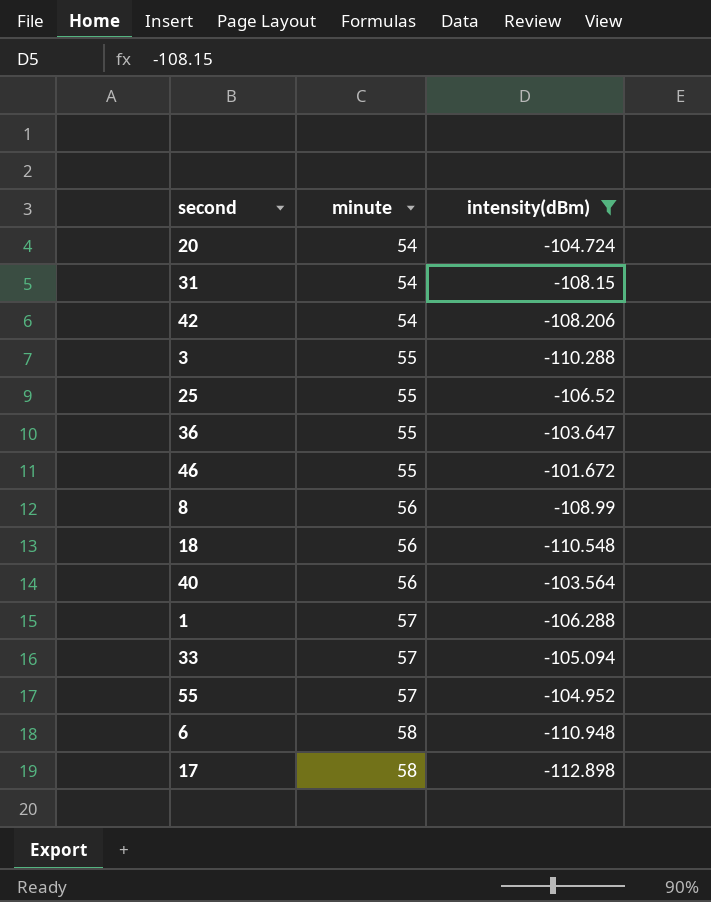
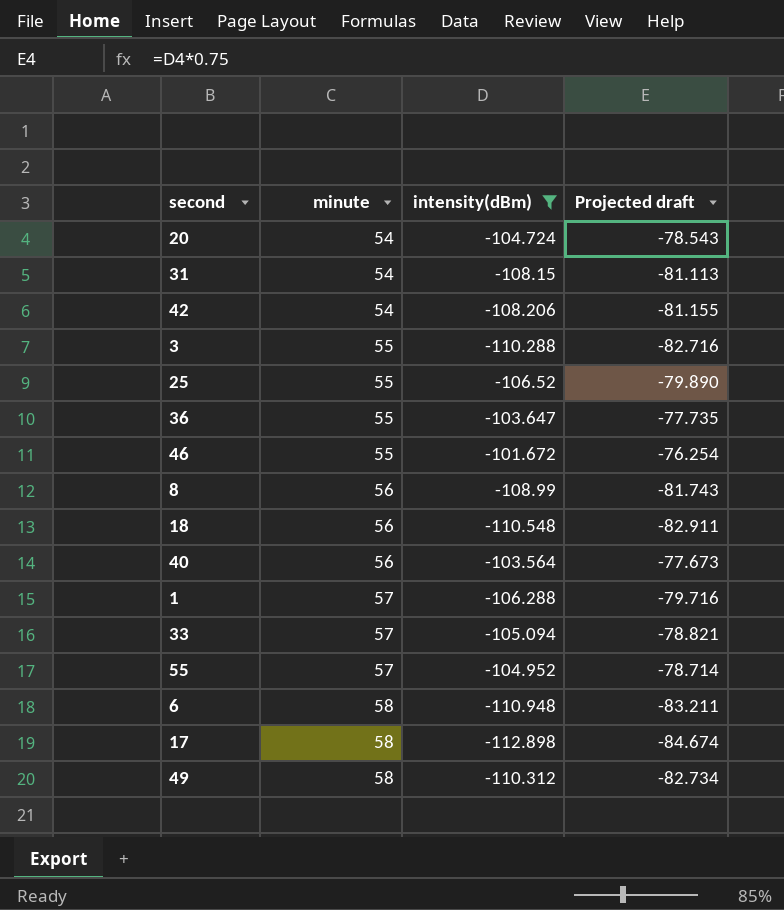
column Projected draft | formula: none -> [intensity(dBm)] * 0.75
row 49: none -> 58 | -110.312 | -82.734

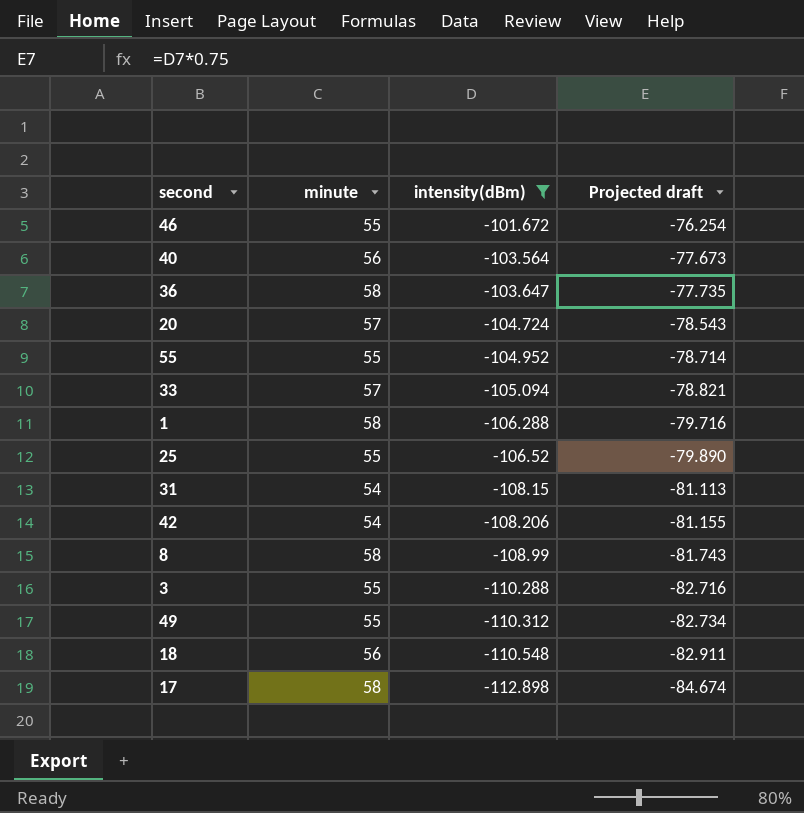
row order: minute ascending -> intensity(dBm) descending
row 6: 58 | -110.948 | -83.211 -> none
36 | minute: 55 -> 58
20 | minute: 54 -> 57
55 | minute: 57 -> 55
1 | minute: 57 -> 58
8 | minute: 56 -> 58
49 | minute: 58 -> 55

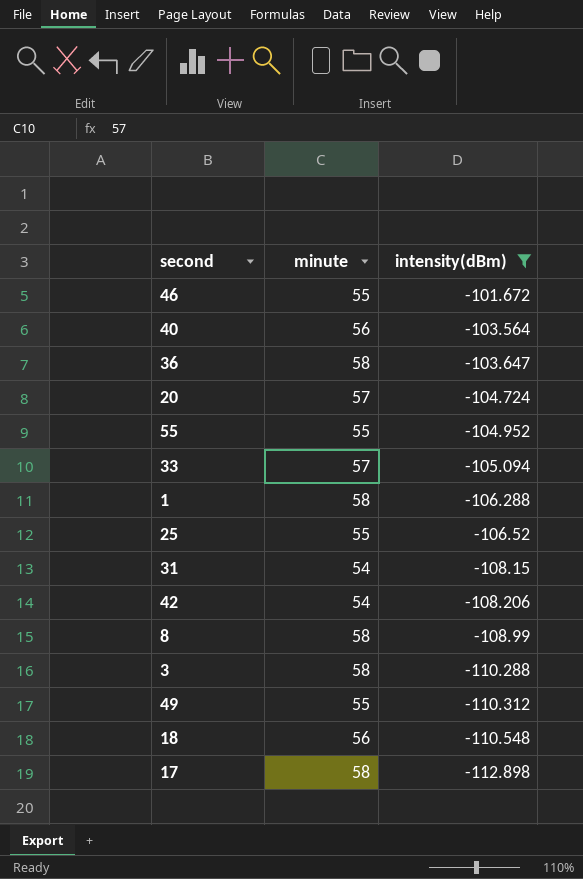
column Projected draft | formula: [intensity(dBm)] * 0.75 -> none
3 | minute: 55 -> 58

